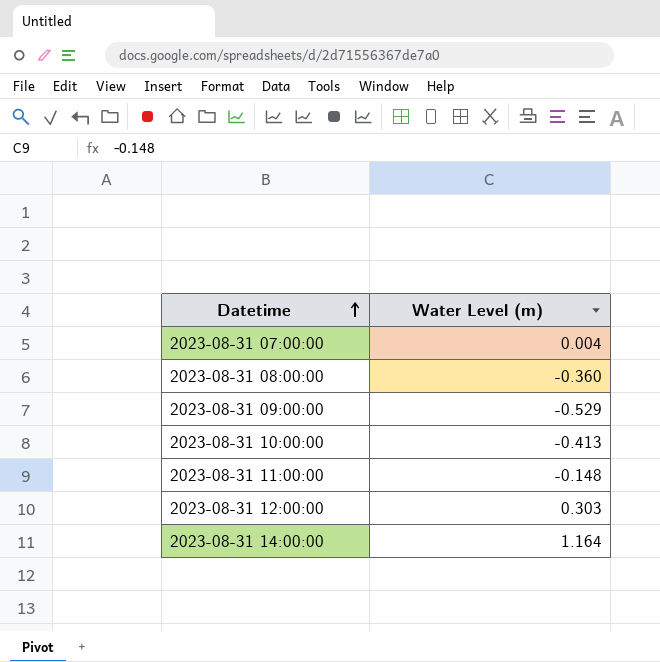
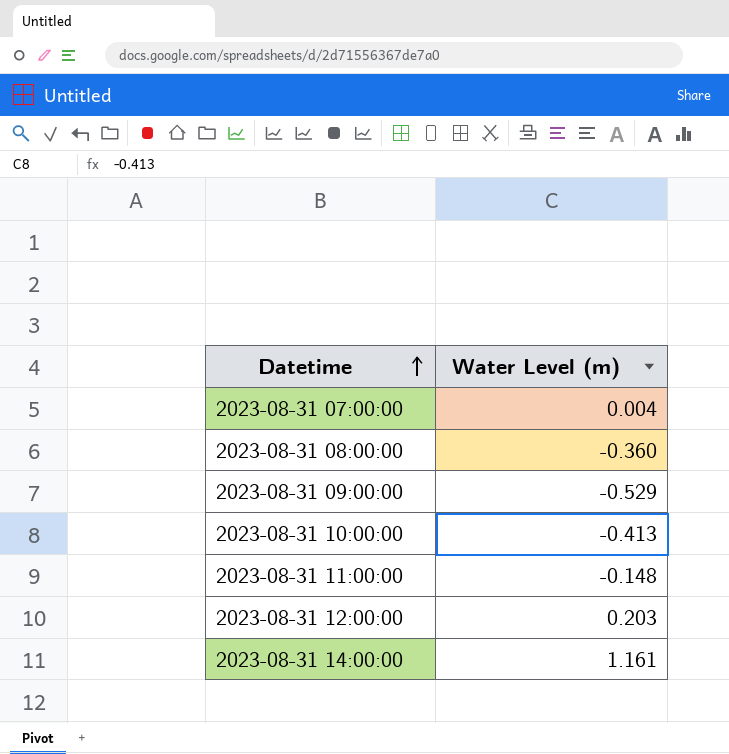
2023-08-31 12:00:00 | Water Level (m): 0.303 -> 0.203
2023-08-31 14:00:00 | Water Level (m): 1.164 -> 1.161

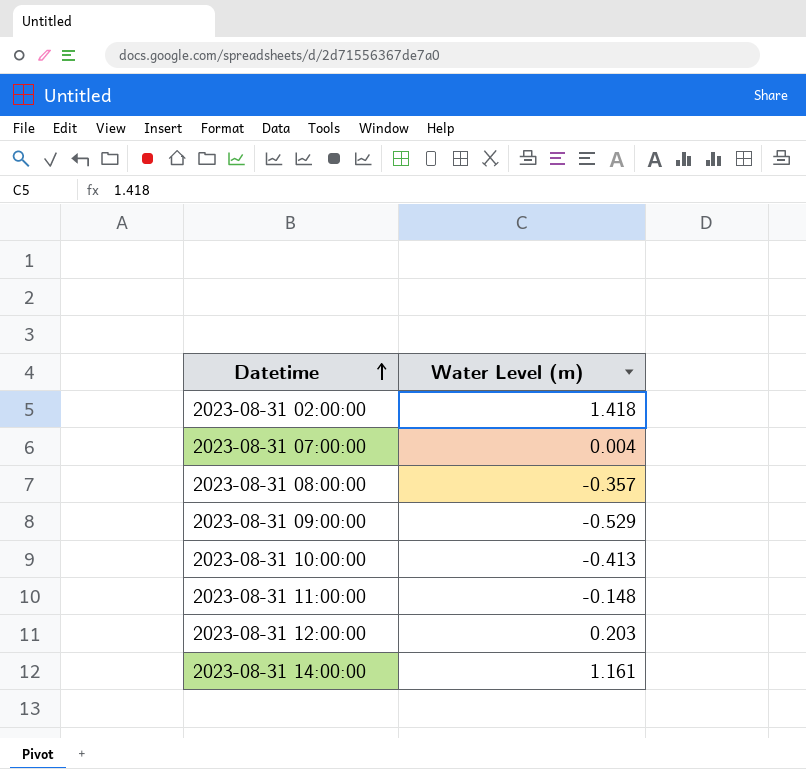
row 2023-08-31 02:00:00: none -> 1.418
2023-08-31 08:00:00 | Water Level (m): -0.360 -> -0.357

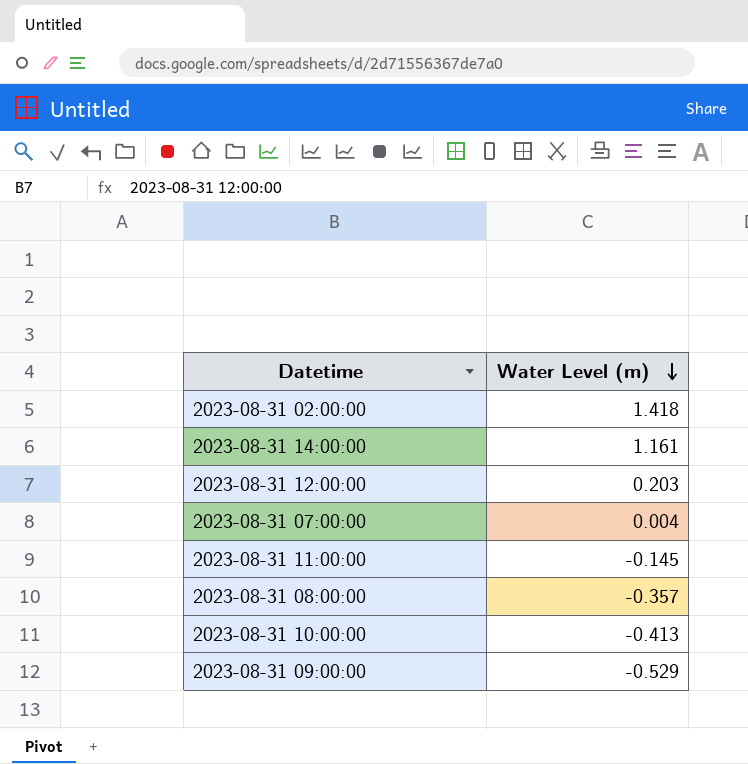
row order: Datetime ascending -> Water Level (m) descending
2023-08-31 11:00:00 | Water Level (m): -0.148 -> -0.145

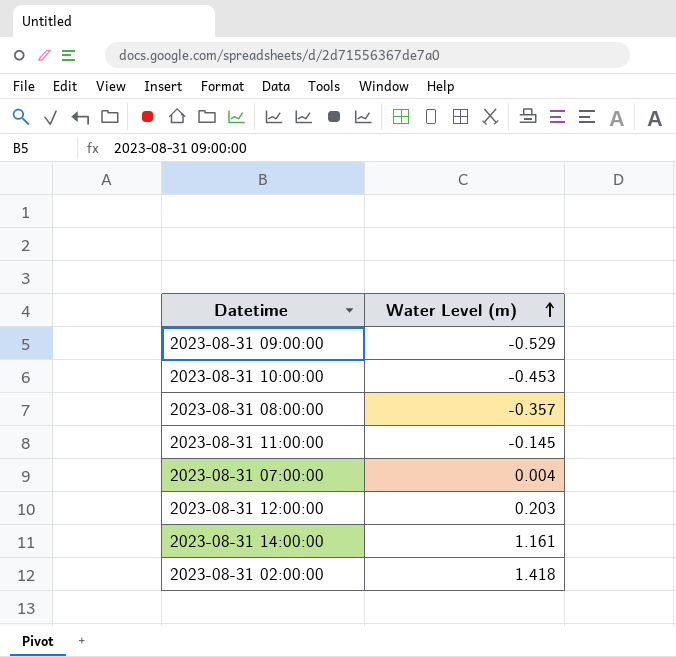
row order: Water Level (m) descending -> Water Level (m) ascending
2023-08-31 10:00:00 | Water Level (m): -0.413 -> -0.453

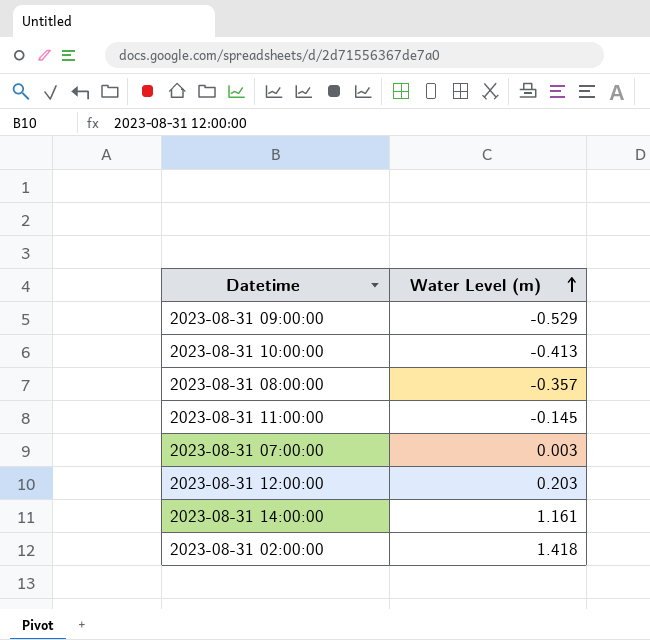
2023-08-31 10:00:00 | Water Level (m): -0.453 -> -0.413
2023-08-31 07:00:00 | Water Level (m): 0.004 -> 0.003

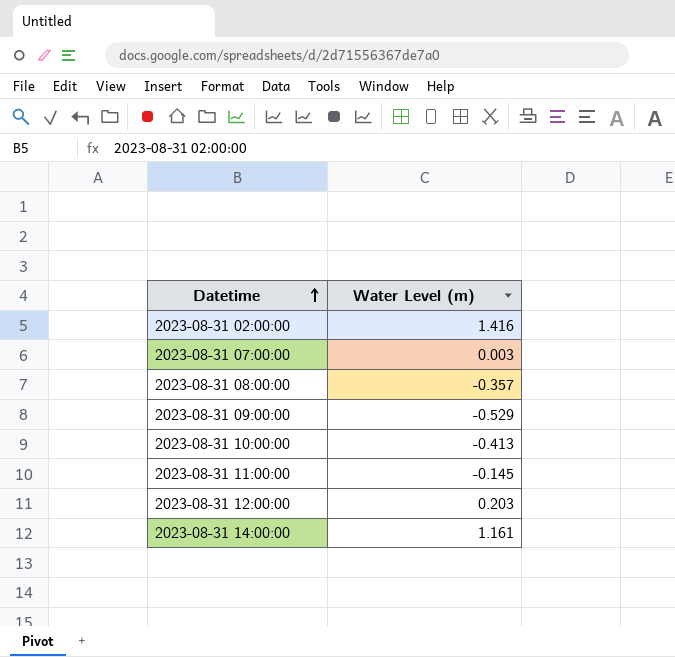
row order: Water Level (m) ascending -> Datetime ascending
2023-08-31 02:00:00 | Water Level (m): 1.418 -> 1.416

